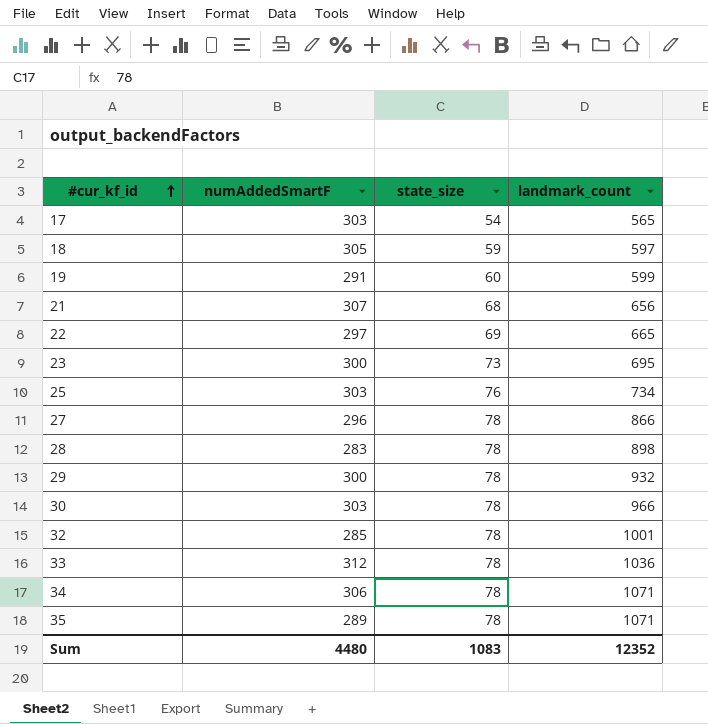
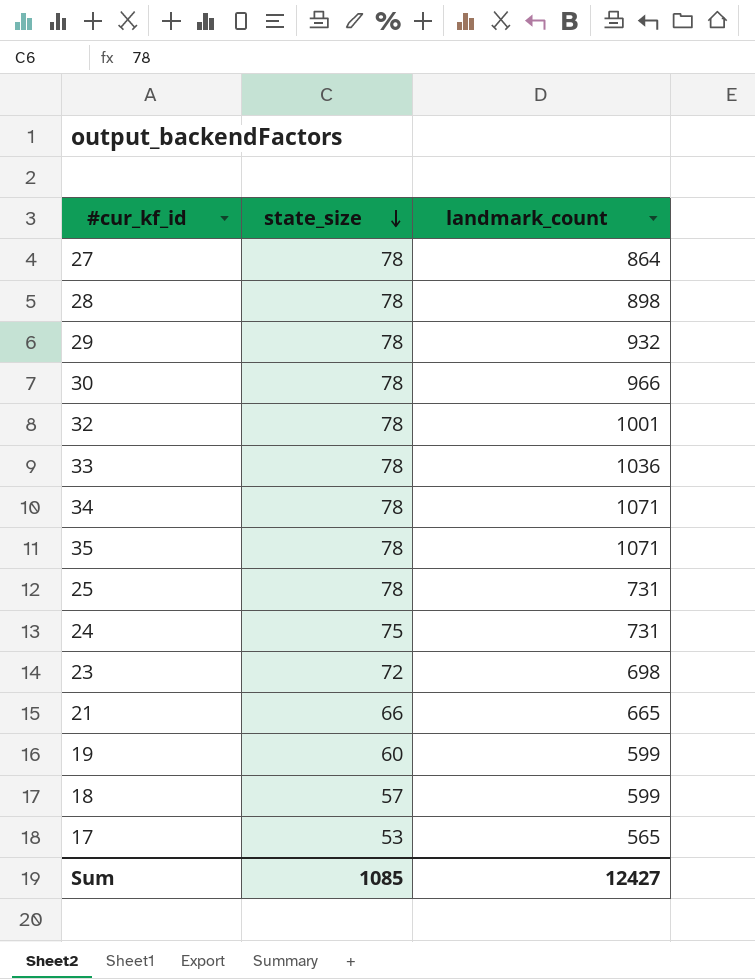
row order: #cur_kf_id ascending -> state_size descending
column numAddedSmartF | position: 2 -> none
row 22: 297 | 69 | 665 -> none
27 | landmark_count: 866 -> 864
25 | state_size: 76 -> 78
25 | landmark_count: 734 -> 731
row 24: none -> 75 | 731
23 | state_size: 73 -> 72
23 | landmark_count: 695 -> 698
21 | state_size: 68 -> 66
21 | landmark_count: 656 -> 665
18 | state_size: 59 -> 57
18 | landmark_count: 597 -> 599
17 | state_size: 54 -> 53
Sum | state_size: 1083 -> 1085
Sum | landmark_count: 12352 -> 12427

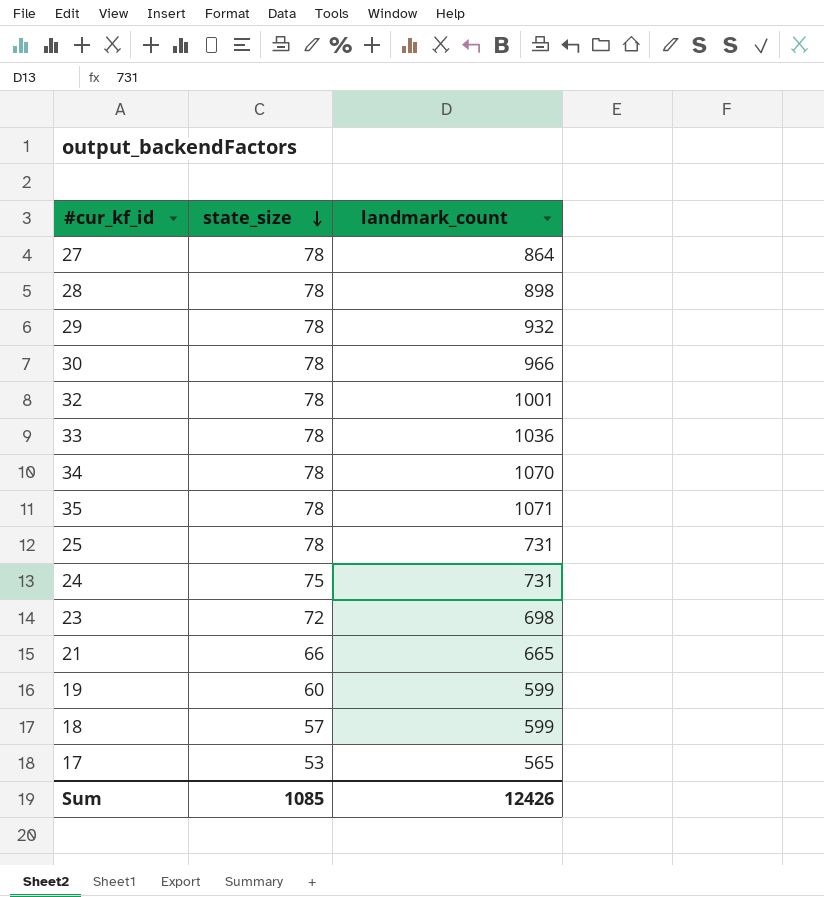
34 | landmark_count: 1071 -> 1070
Sum | landmark_count: 12427 -> 12426

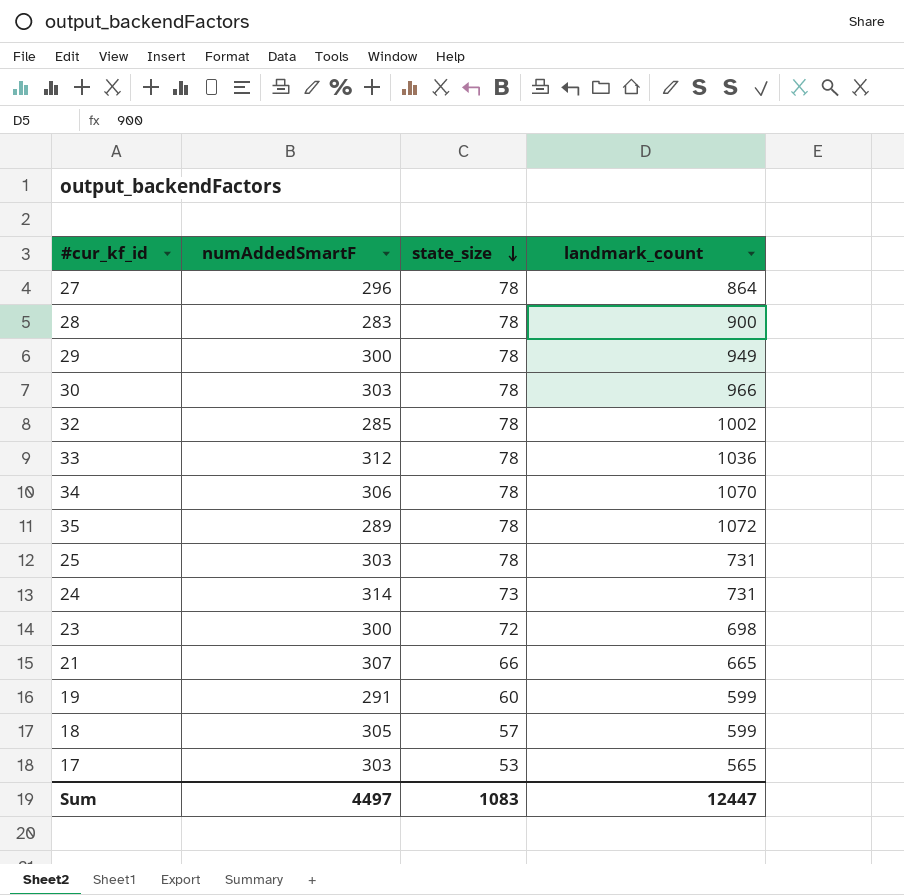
column numAddedSmartF | position: none -> 2
28 | landmark_count: 898 -> 900
29 | landmark_count: 932 -> 949
32 | landmark_count: 1001 -> 1002
35 | landmark_count: 1071 -> 1072
24 | state_size: 75 -> 73
Sum | state_size: 1085 -> 1083
Sum | landmark_count: 12426 -> 12447

